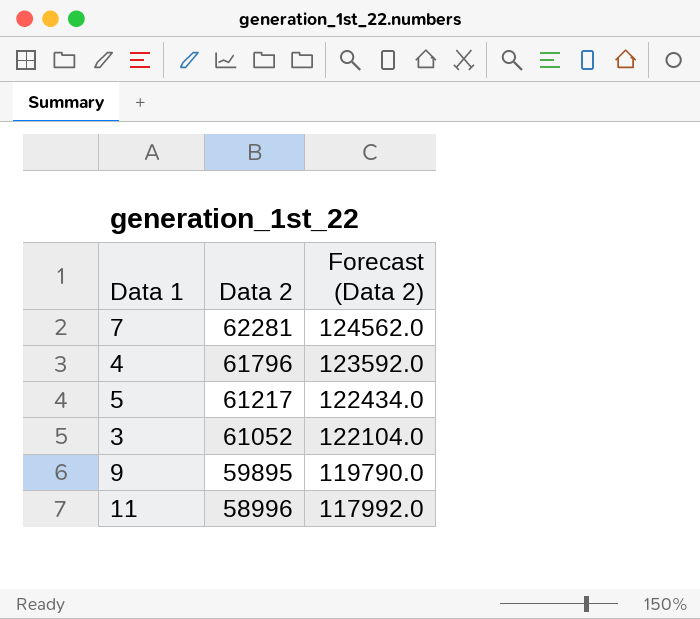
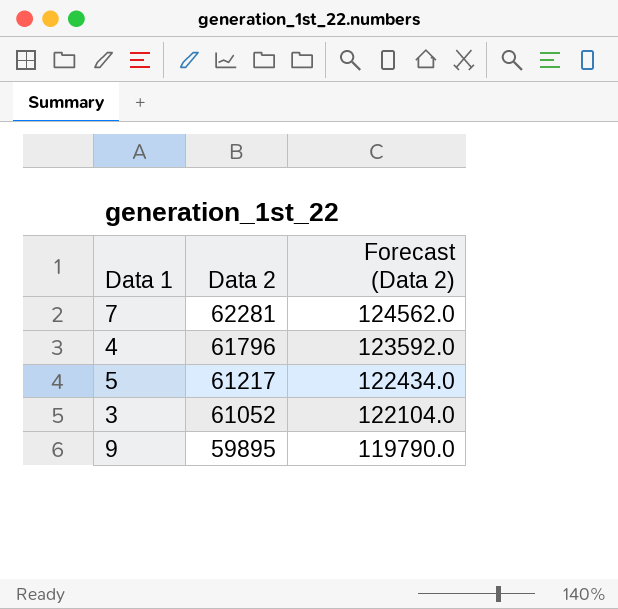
row 11: 58996 | 117992.0 -> none

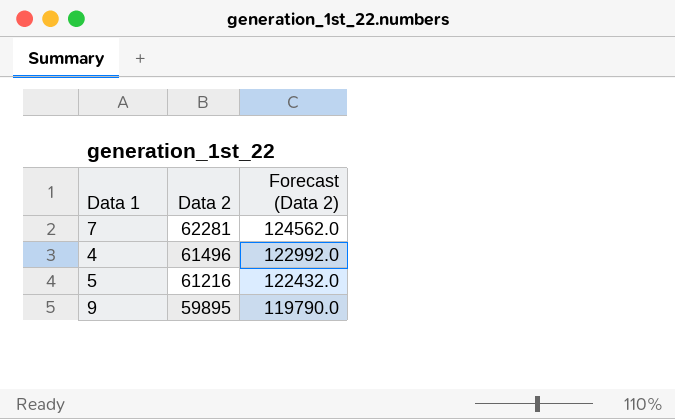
row 3: 61052 | 122104.0 -> none
4 | Data 2: 61796 -> 61496
4 | Forecast (Data 2): 123592.0 -> 122992.0
5 | Data 2: 61217 -> 61216
5 | Forecast (Data 2): 122434.0 -> 122432.0

